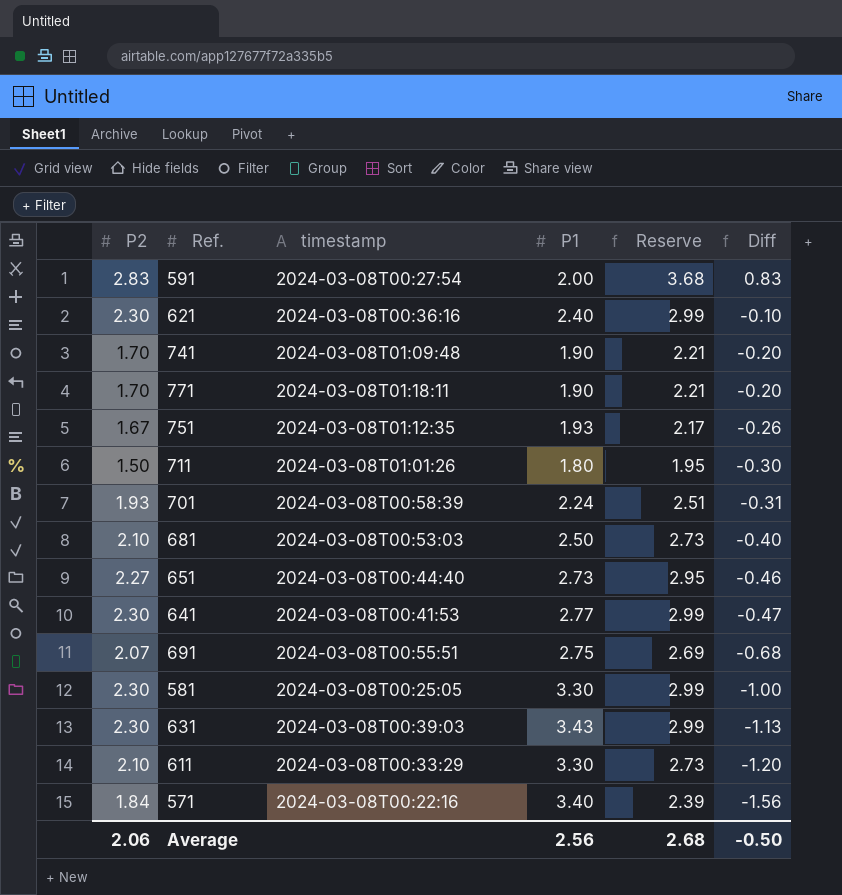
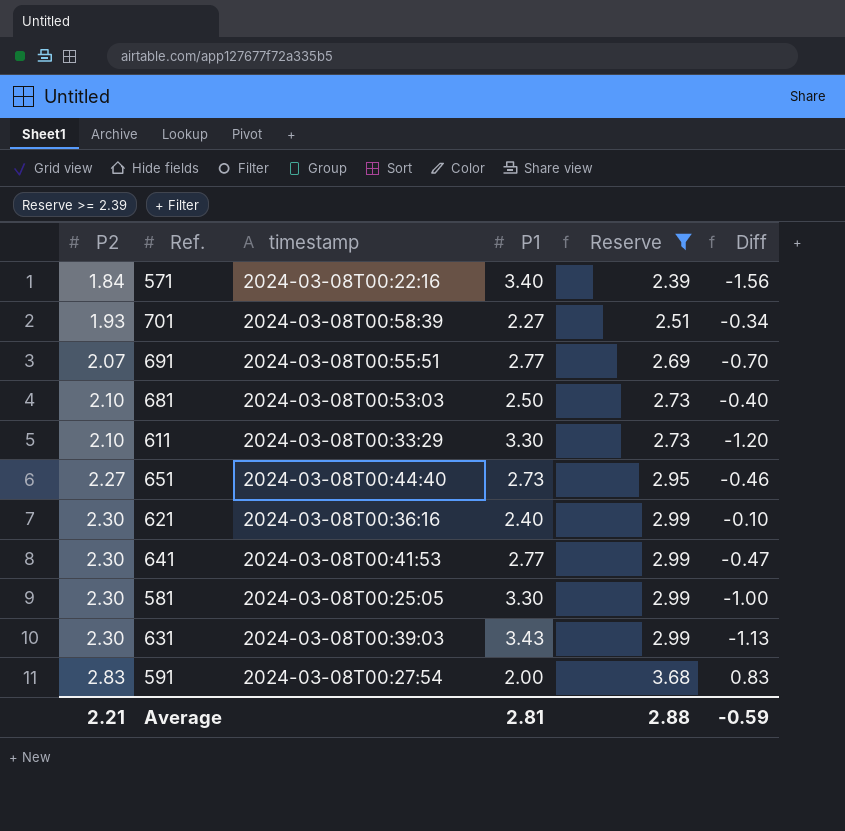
filter: none -> Reserve >= 2.39
row order: Diff descending -> P2 ascending
701 | P1: 2.24 -> 2.27
701 | Diff: -0.31 -> -0.34
691 | P1: 2.75 -> 2.77
691 | Diff: -0.68 -> -0.70
Average | P2: 2.06 -> 2.21
Average | P1: 2.56 -> 2.81
Average | Reserve: 2.68 -> 2.88
Average | Diff: -0.50 -> -0.59

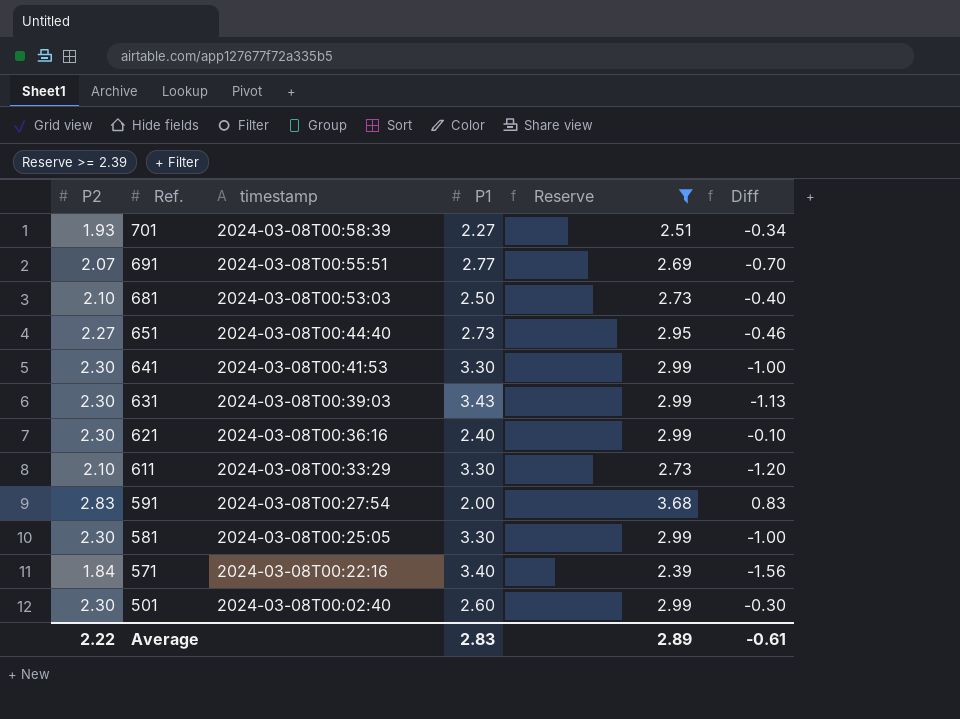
row order: P2 ascending -> Ref. descending
641 | P1: 2.77 -> 3.30
641 | Diff: -0.47 -> -1.00
row 501: none -> 2.30 | 2024-03-08T00:02:40 | 2.60 | 2.99 | -0.30
Average | P2: 2.21 -> 2.22
Average | P1: 2.81 -> 2.83
Average | Reserve: 2.88 -> 2.89
Average | Diff: -0.59 -> -0.61

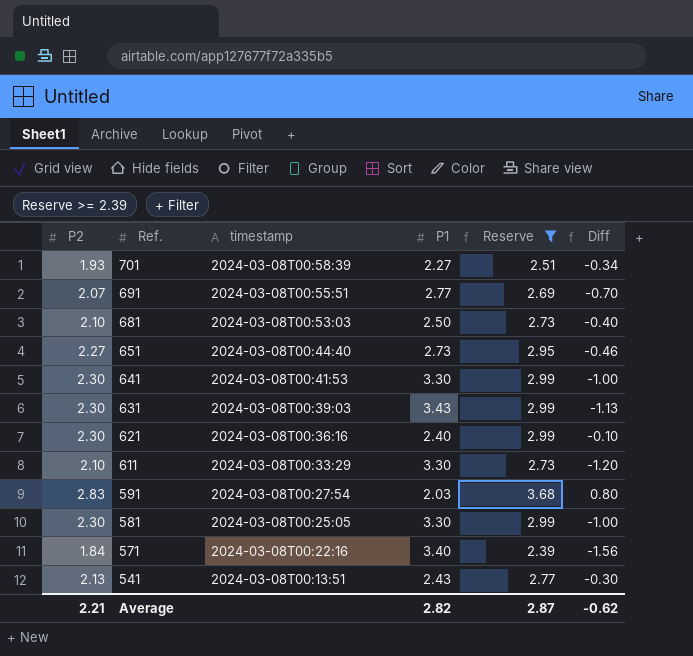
row 501: 2.30 | 2024-03-08T00:02:40 | 2.60 | 2.99 | -0.30 -> none
591 | P1: 2.00 -> 2.03
591 | Diff: 0.83 -> 0.80
row 541: none -> 2.13 | 2024-03-08T00:13:51 | 2.43 | 2.77 | -0.30
Average | P2: 2.22 -> 2.21
Average | P1: 2.83 -> 2.82
Average | Reserve: 2.89 -> 2.87
Average | Diff: -0.61 -> -0.62

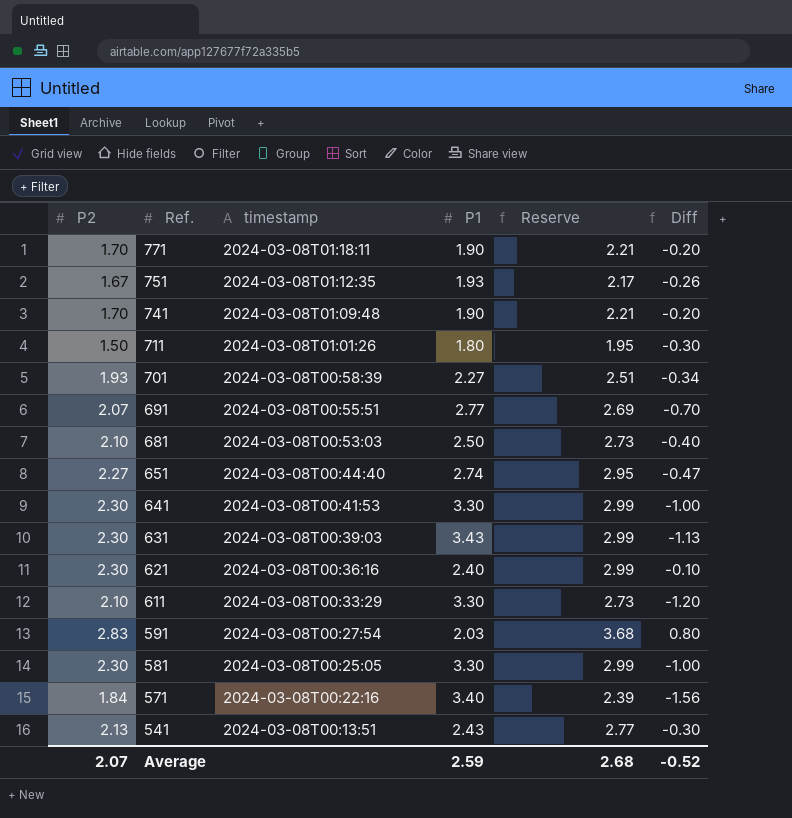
filter: Reserve >= 2.39 -> none
651 | P1: 2.73 -> 2.74
651 | Diff: -0.46 -> -0.47
Average | P2: 2.21 -> 2.07
Average | P1: 2.82 -> 2.59
Average | Reserve: 2.87 -> 2.68
Average | Diff: -0.62 -> -0.52

